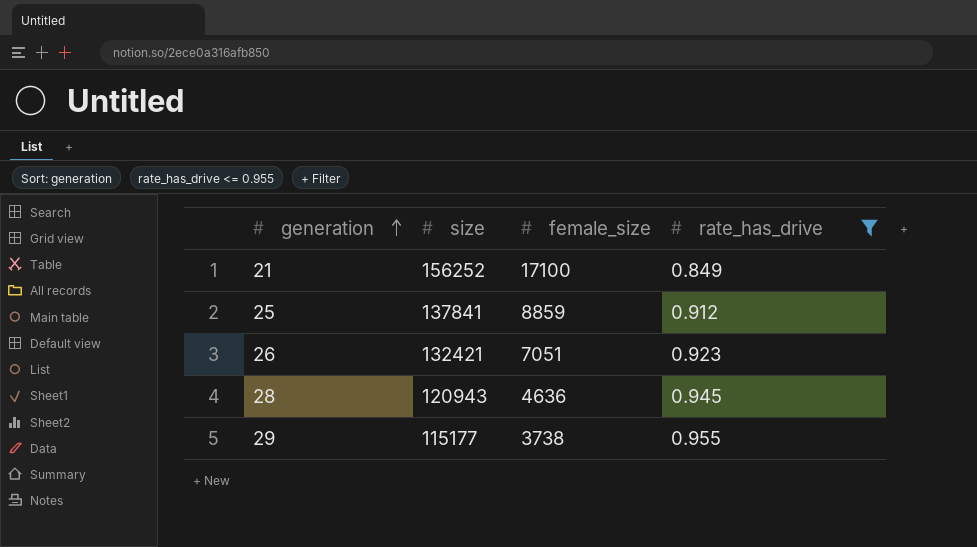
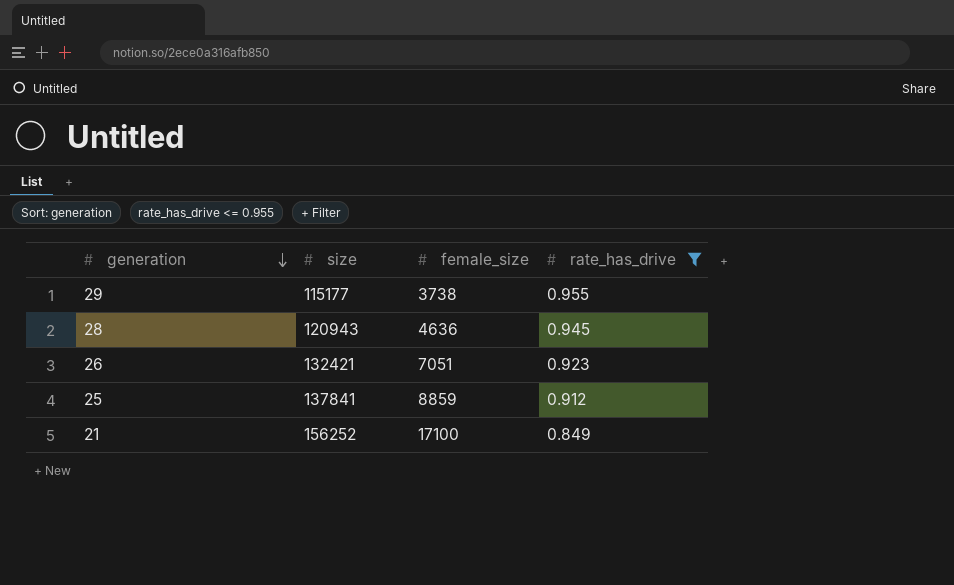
row order: generation ascending -> generation descending

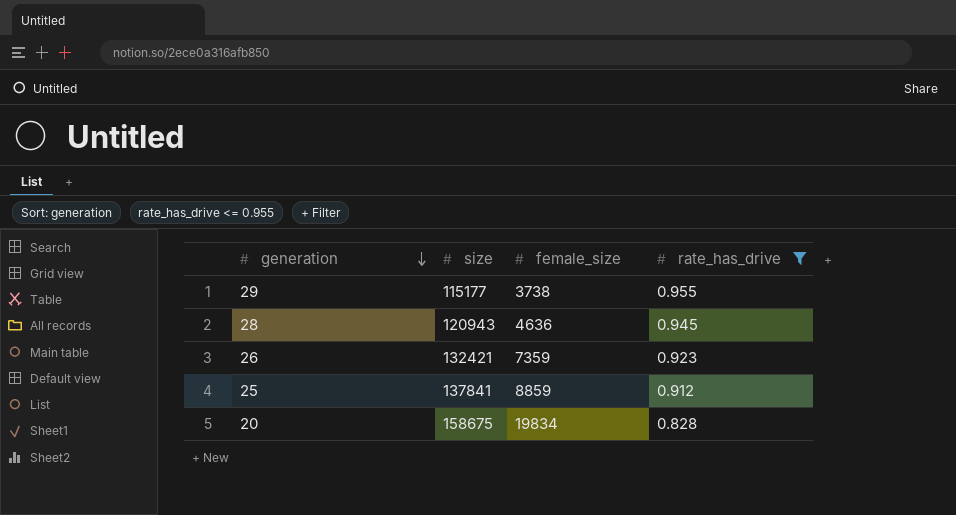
row 21: 156252 | 17100 | 0.849 -> none
26 | female_size: 7051 -> 7359
row 20: none -> 158675 | 19834 | 0.828

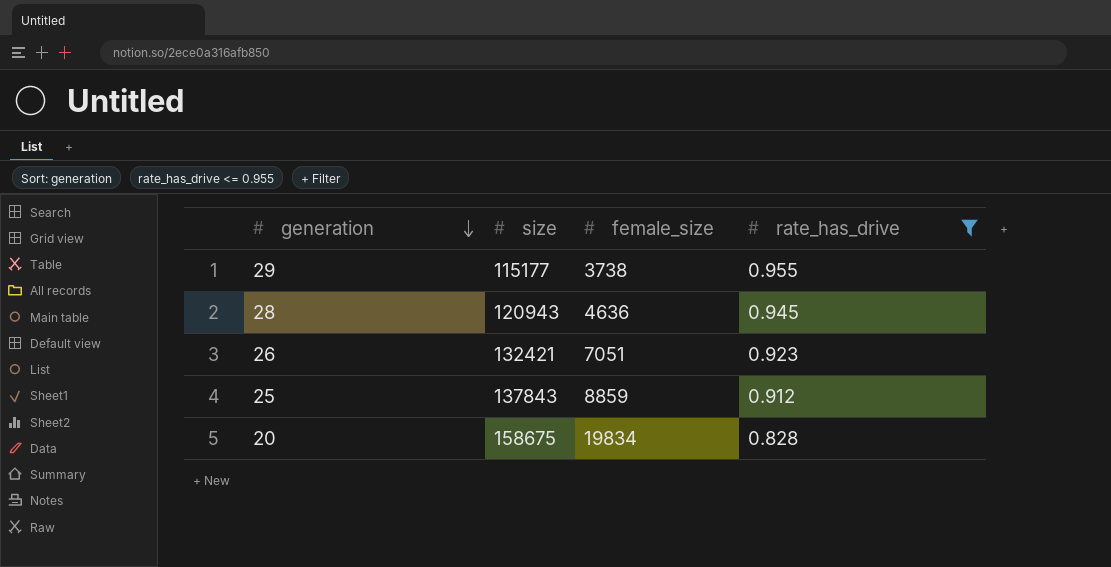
26 | female_size: 7359 -> 7051
25 | size: 137841 -> 137843

